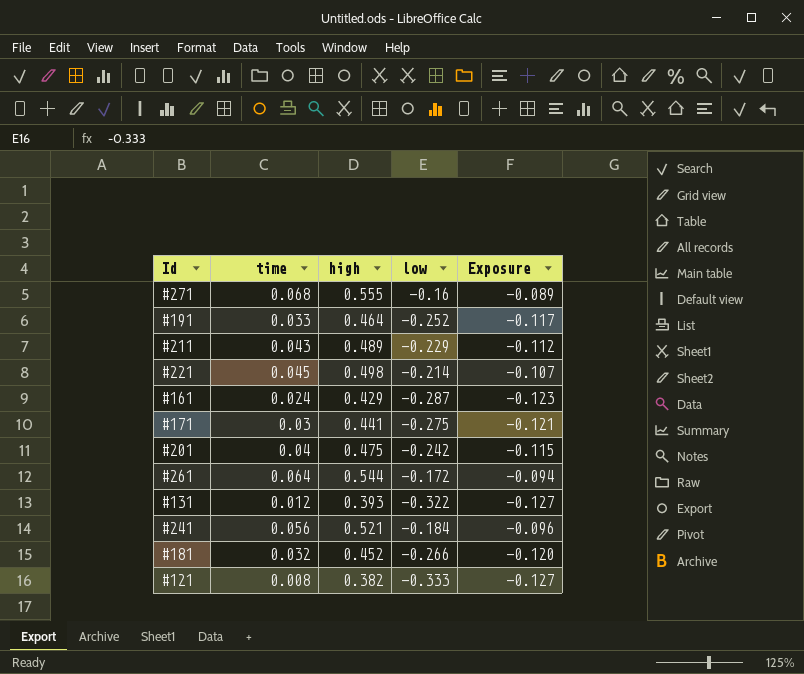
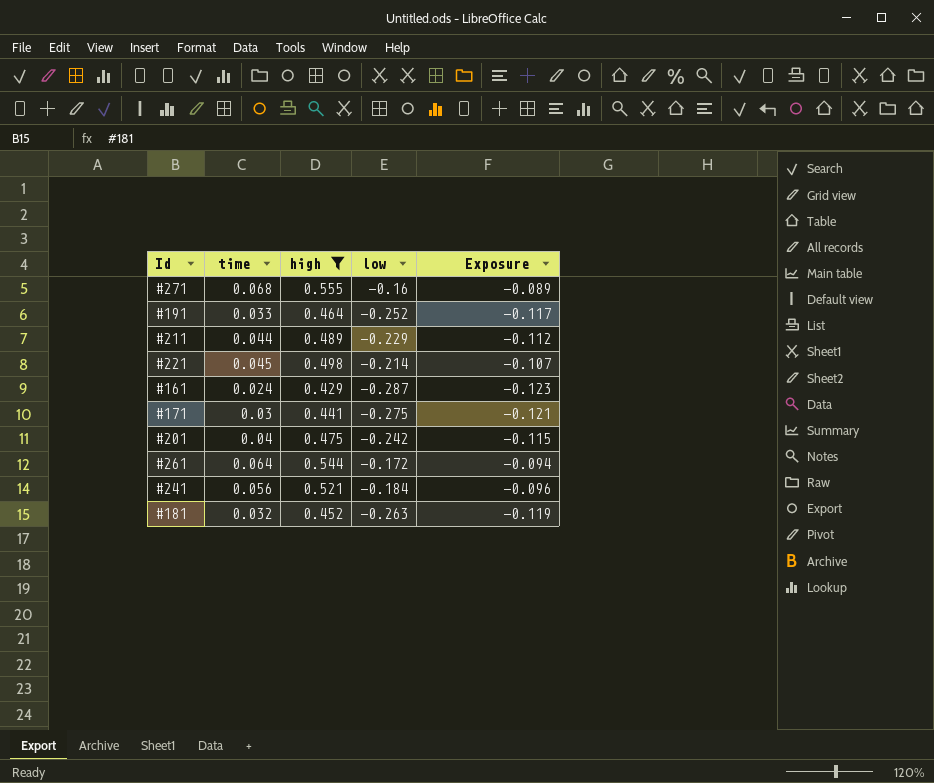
filter: none -> high >= 0.429
#211 | time: 0.043 -> 0.044
#181 | low: -0.266 -> -0.263
#181 | Exposure: -0.120 -> -0.119

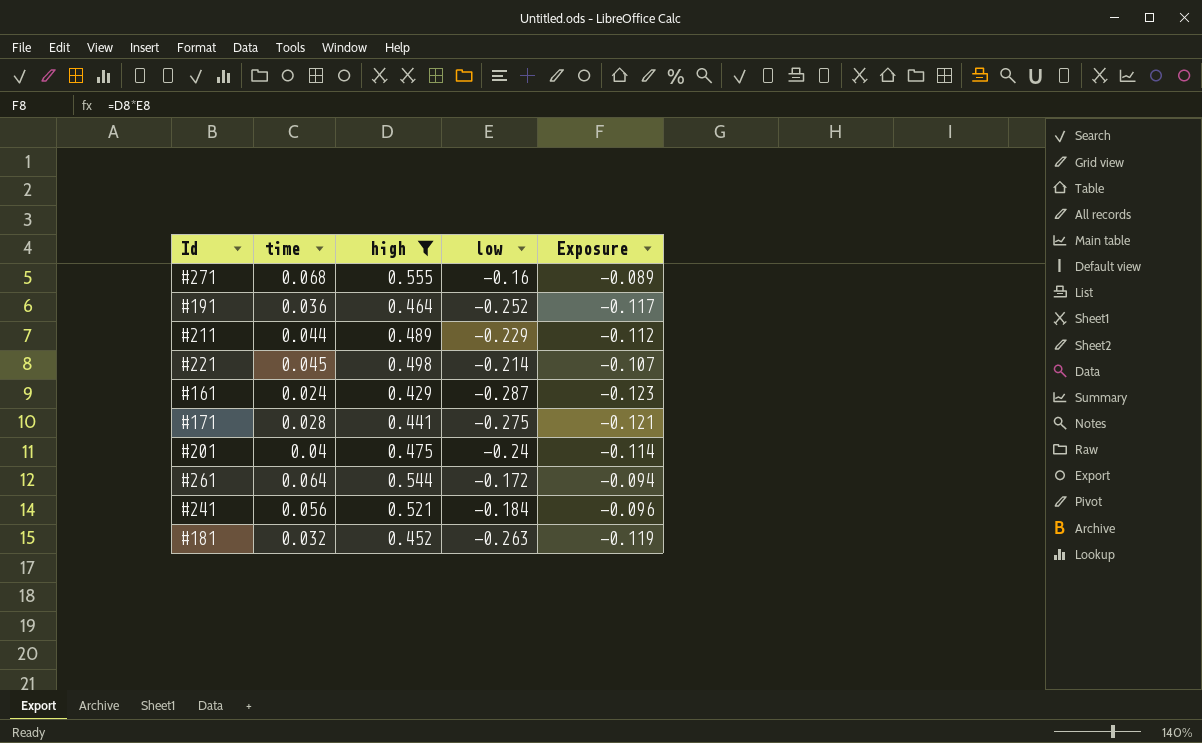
#191 | time: 0.033 -> 0.036
#171 | time: 0.03 -> 0.028
#201 | low: -0.242 -> -0.24
#201 | Exposure: -0.115 -> -0.114

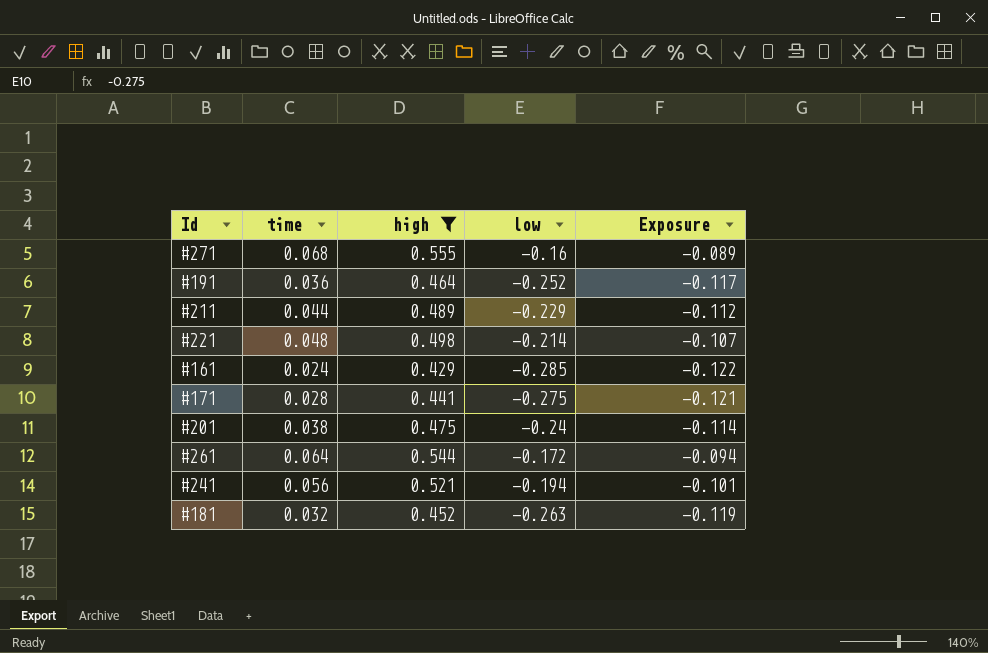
#221 | time: 0.045 -> 0.048
#161 | low: -0.287 -> -0.285
#161 | Exposure: -0.123 -> -0.122
#201 | time: 0.04 -> 0.038
#241 | low: -0.184 -> -0.194
#241 | Exposure: -0.096 -> -0.101

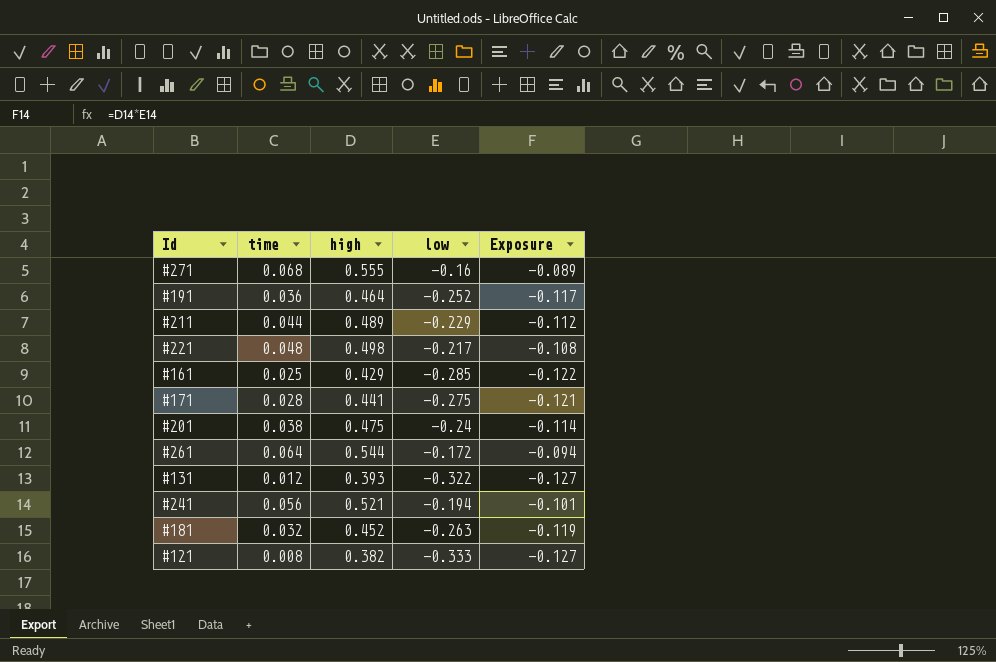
filter: high >= 0.429 -> none
#221 | low: -0.214 -> -0.217
#221 | Exposure: -0.107 -> -0.108
#161 | time: 0.024 -> 0.025

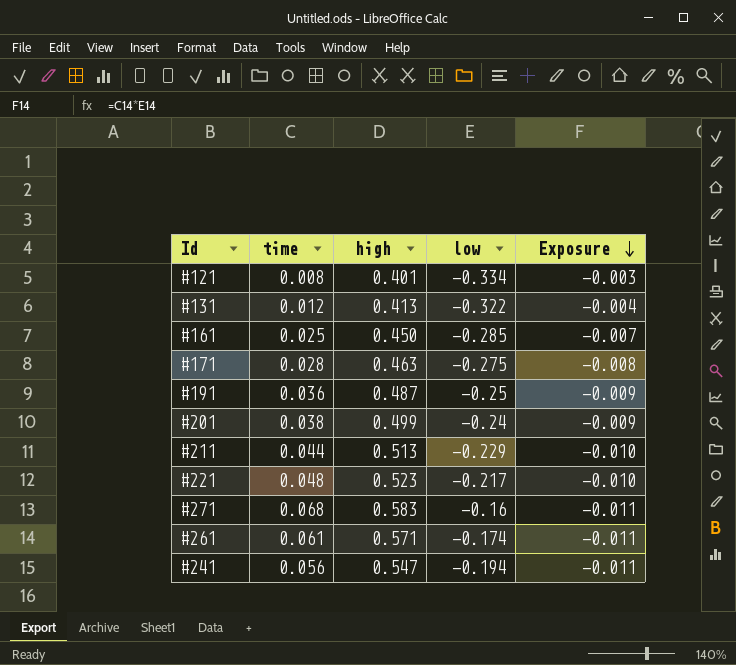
row order: none -> Exposure descending
column Exposure | formula: [high] * [low] -> [time] * [low]
row #181: 0.032 | 0.452 | -0.263 | -0.119 -> none
#121 | high: 0.382 -> 0.401
#121 | low: -0.333 -> -0.334
#131 | high: 0.393 -> 0.413
#161 | high: 0.429 -> 0.450
#171 | high: 0.441 -> 0.463
#191 | high: 0.464 -> 0.487
#191 | low: -0.252 -> -0.25
#201 | high: 0.475 -> 0.499
#211 | high: 0.489 -> 0.513
#221 | high: 0.498 -> 0.523
#271 | high: 0.555 -> 0.583
#261 | time: 0.064 -> 0.061
#261 | high: 0.544 -> 0.571
#261 | low: -0.172 -> -0.174
#241 | high: 0.521 -> 0.547

